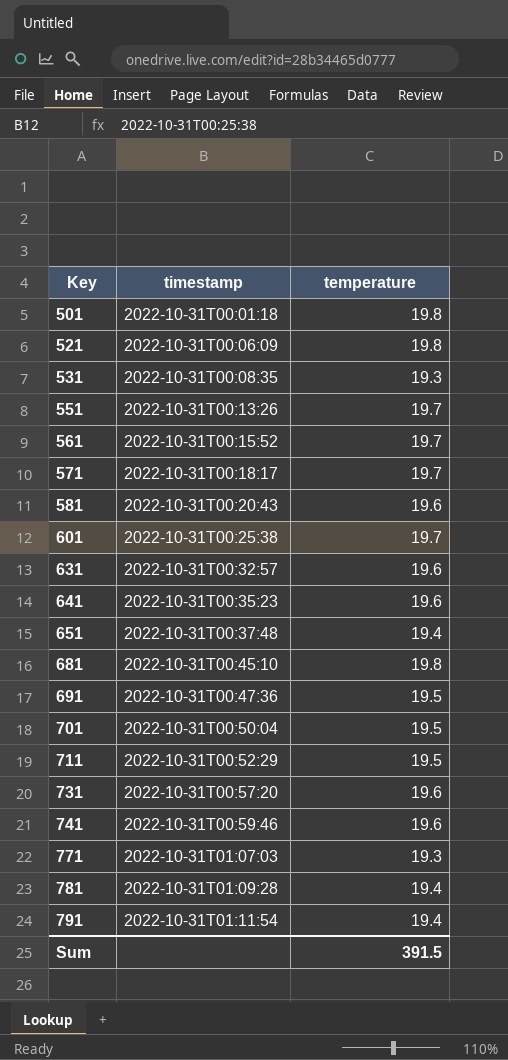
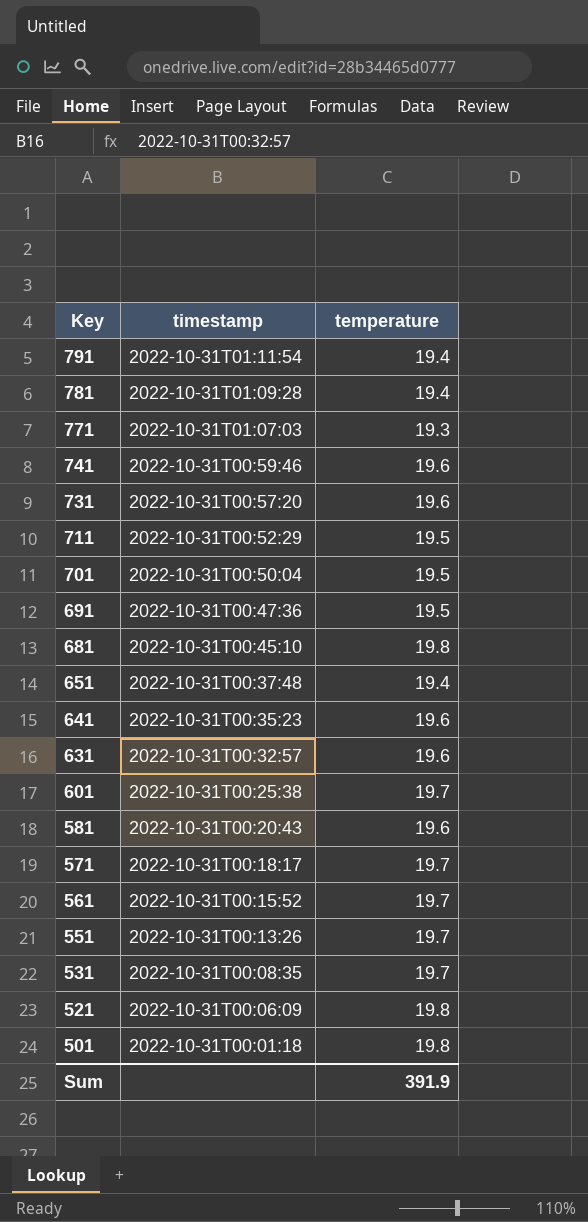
row order: Key ascending -> Key descending
531 | temperature: 19.3 -> 19.7
Sum | temperature: 391.5 -> 391.9

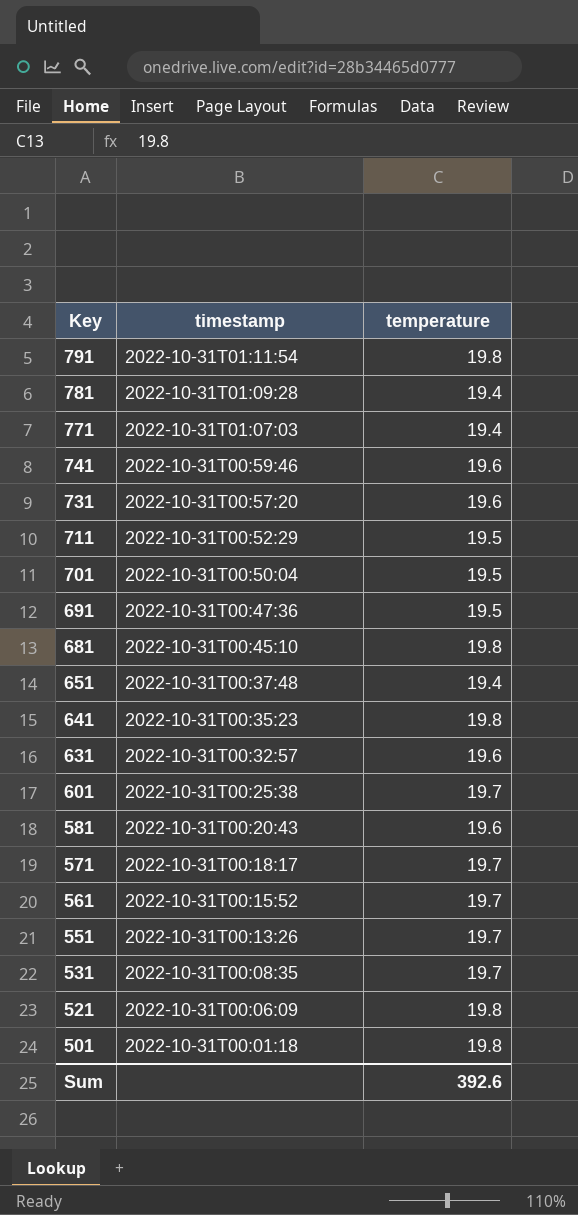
791 | temperature: 19.4 -> 19.8
771 | temperature: 19.3 -> 19.4
641 | temperature: 19.6 -> 19.8
Sum | temperature: 391.9 -> 392.6

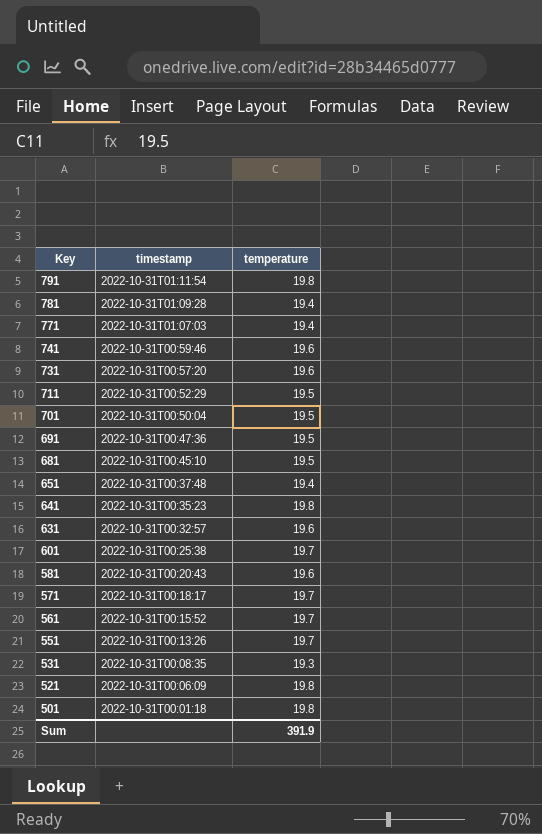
681 | temperature: 19.8 -> 19.5
531 | temperature: 19.7 -> 19.3
Sum | temperature: 392.6 -> 391.9

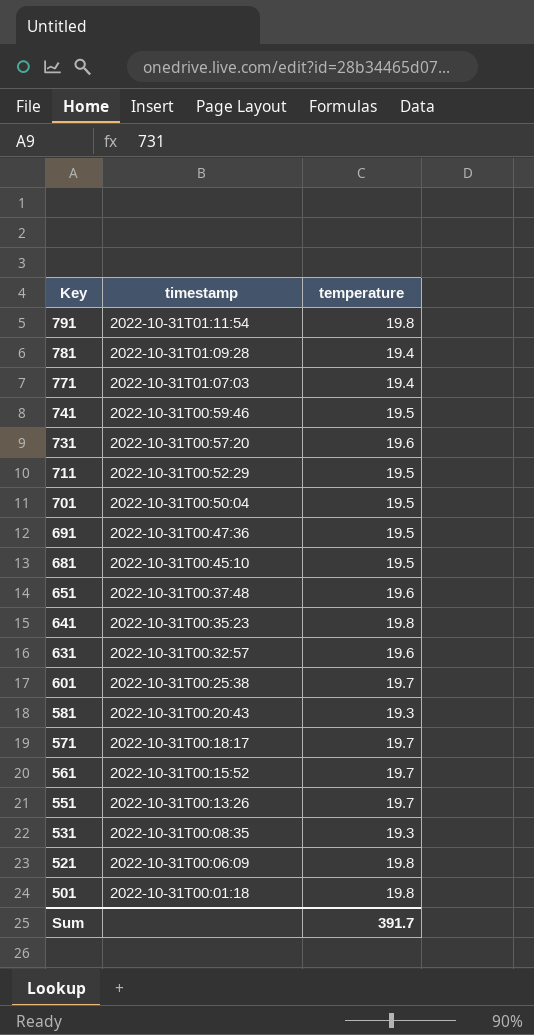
741 | temperature: 19.6 -> 19.5
651 | temperature: 19.4 -> 19.6
581 | temperature: 19.6 -> 19.3
Sum | temperature: 391.9 -> 391.7

